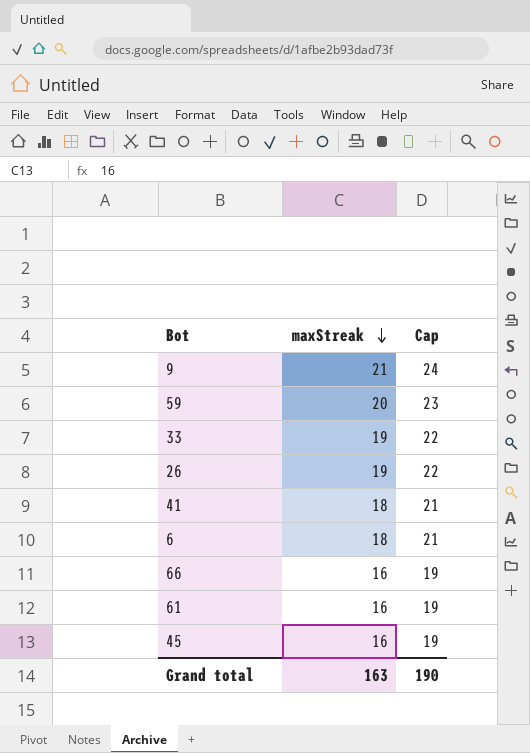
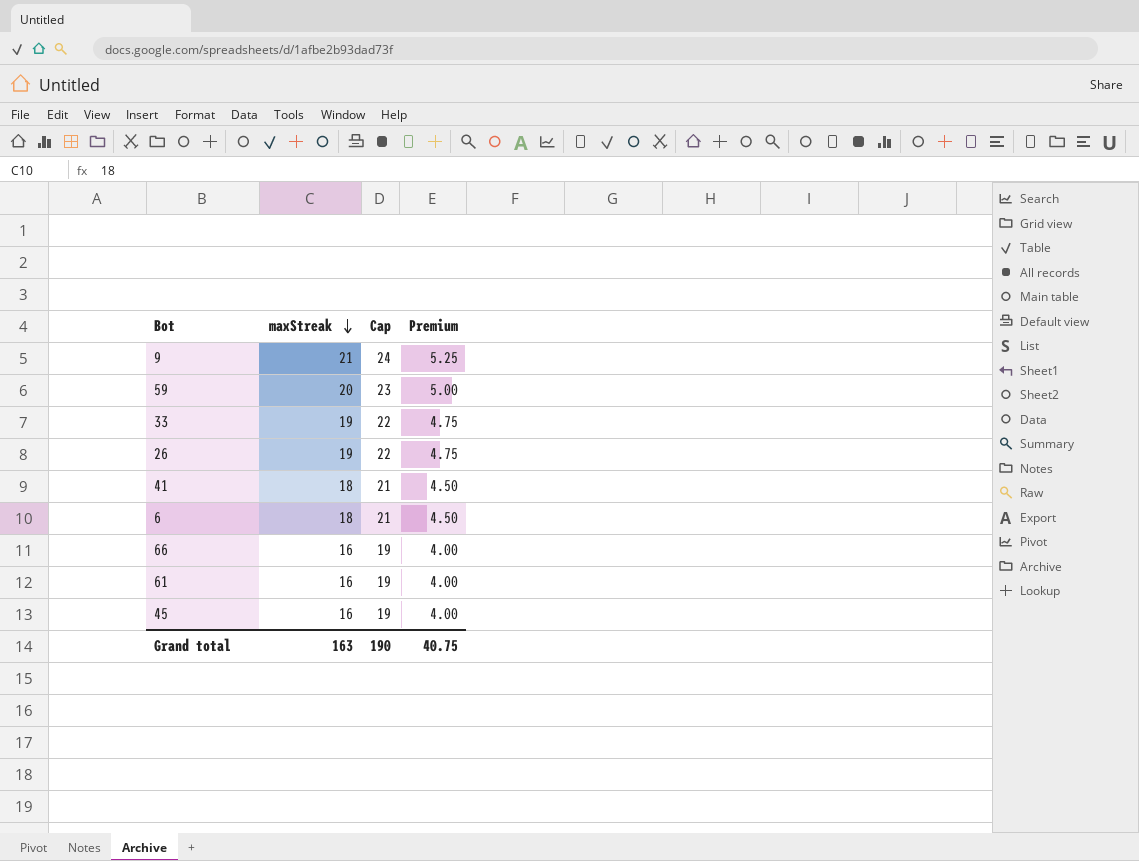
column Premium | formula: none -> [maxStreak] * 0.25

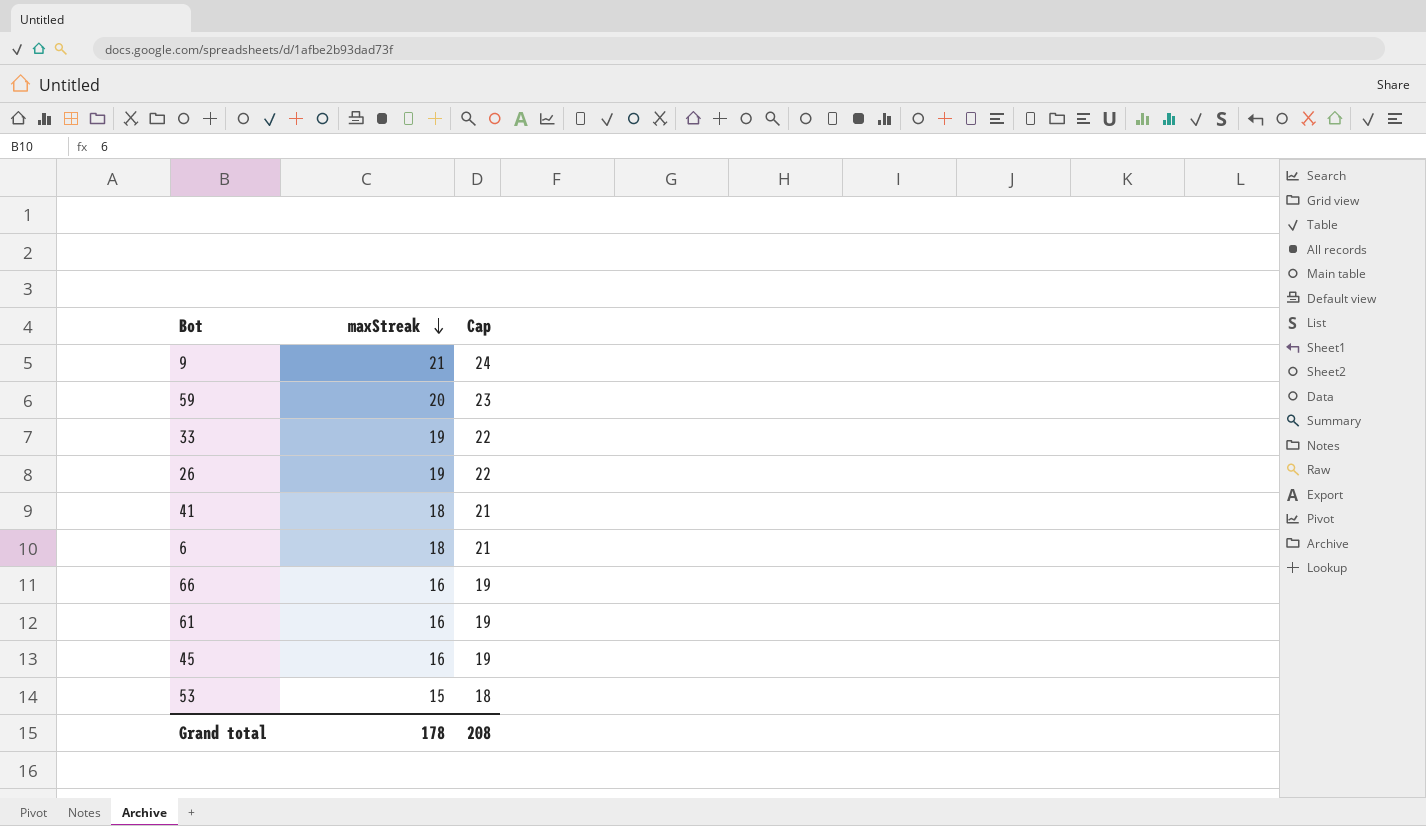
column Premium | formula: [maxStreak] * 0.25 -> none
row 53: none -> 15 | 18
Grand total | maxStreak: 163 -> 178
Grand total | Cap: 190 -> 208

